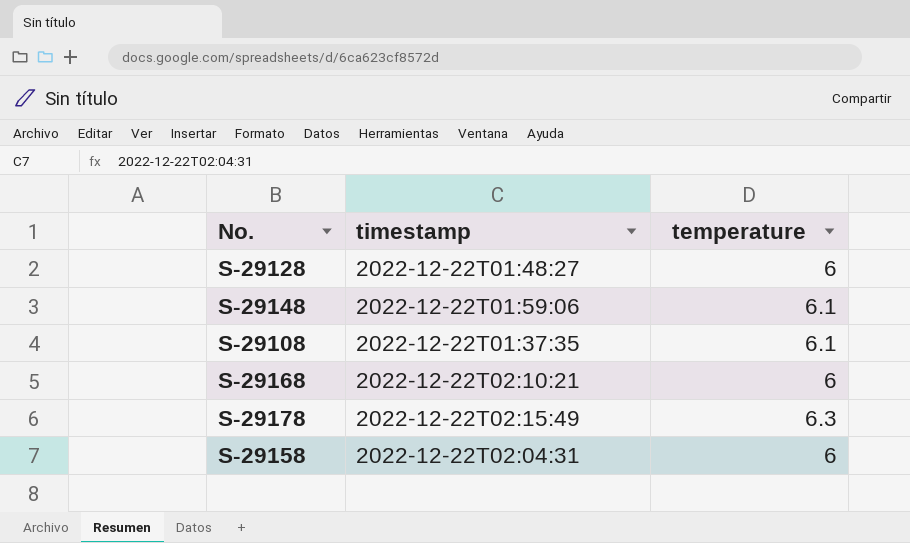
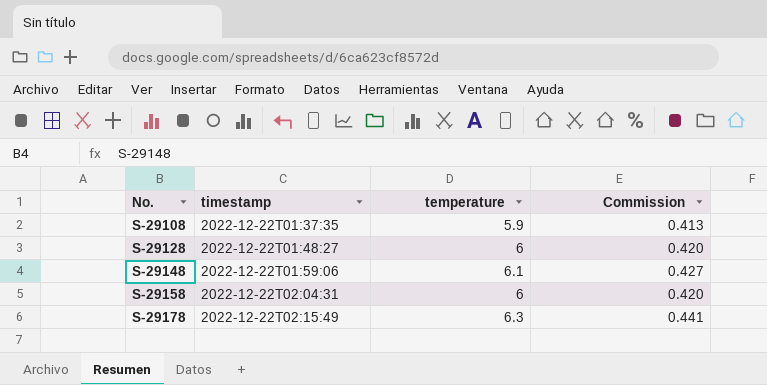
row order: none -> No. ascending
column Commission | formula: none -> [temperature] * 0.07
row S-29168: 2022-12-22T02:10:21 | 6 -> none
S-29108 | temperature: 6.1 -> 5.9

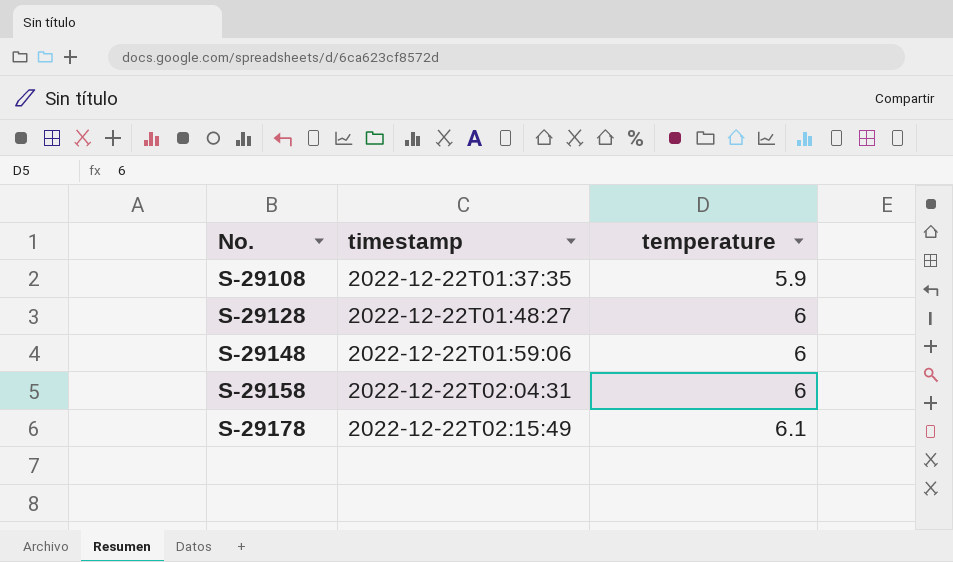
column Commission | formula: [temperature] * 0.07 -> none
S-29148 | temperature: 6.1 -> 6
S-29178 | temperature: 6.3 -> 6.1

